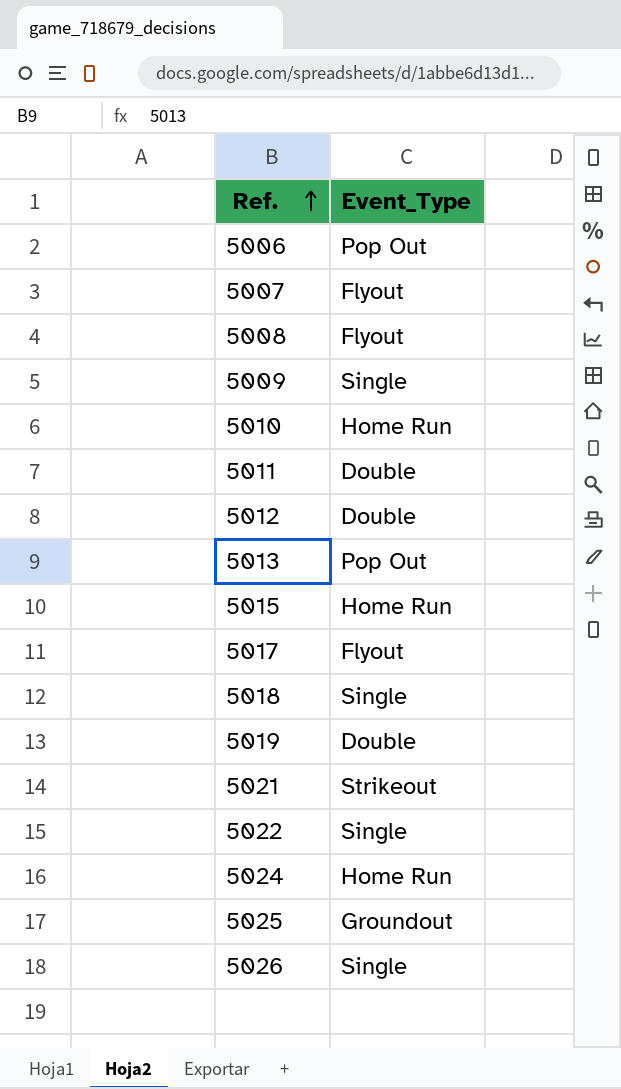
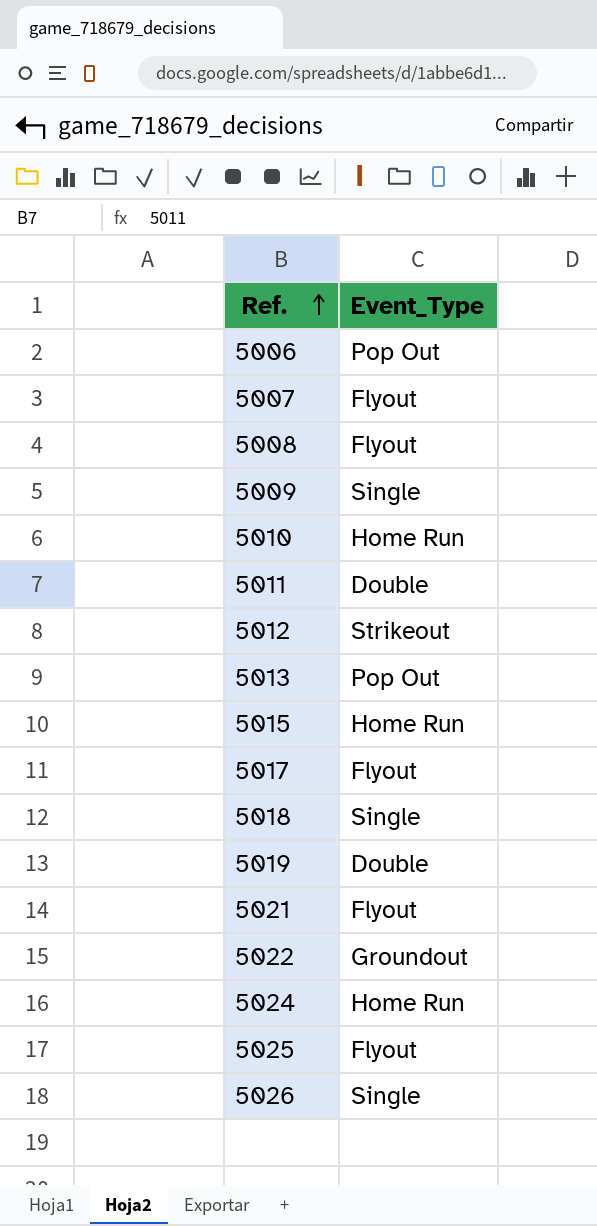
5012 | Event_Type: Double -> Strikeout
5021 | Event_Type: Strikeout -> Flyout
5022 | Event_Type: Single -> Groundout
5025 | Event_Type: Groundout -> Flyout

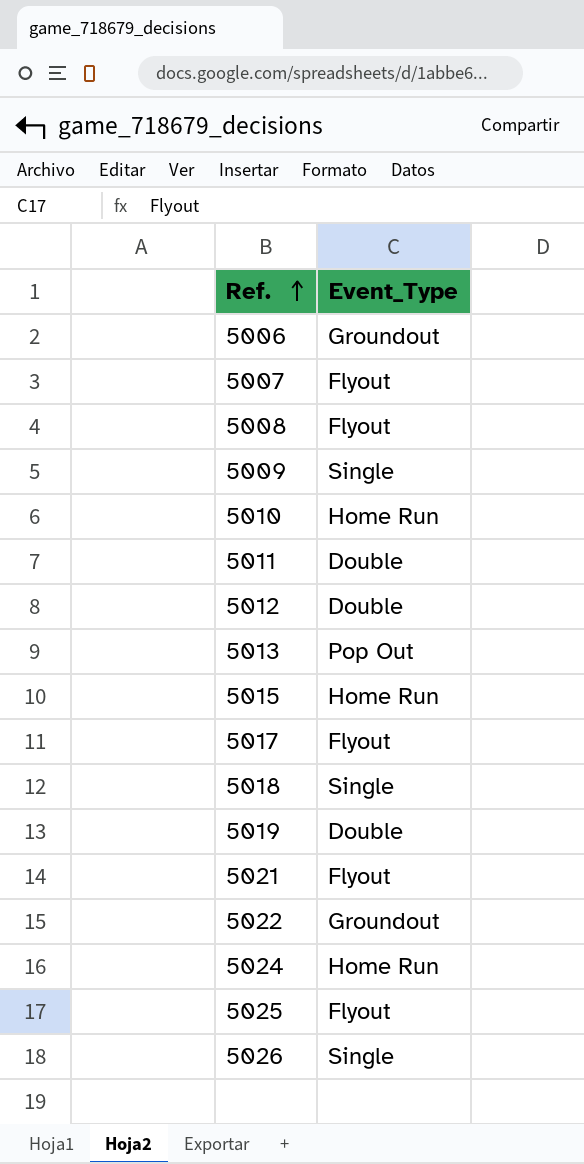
5006 | Event_Type: Pop Out -> Groundout
5012 | Event_Type: Strikeout -> Double

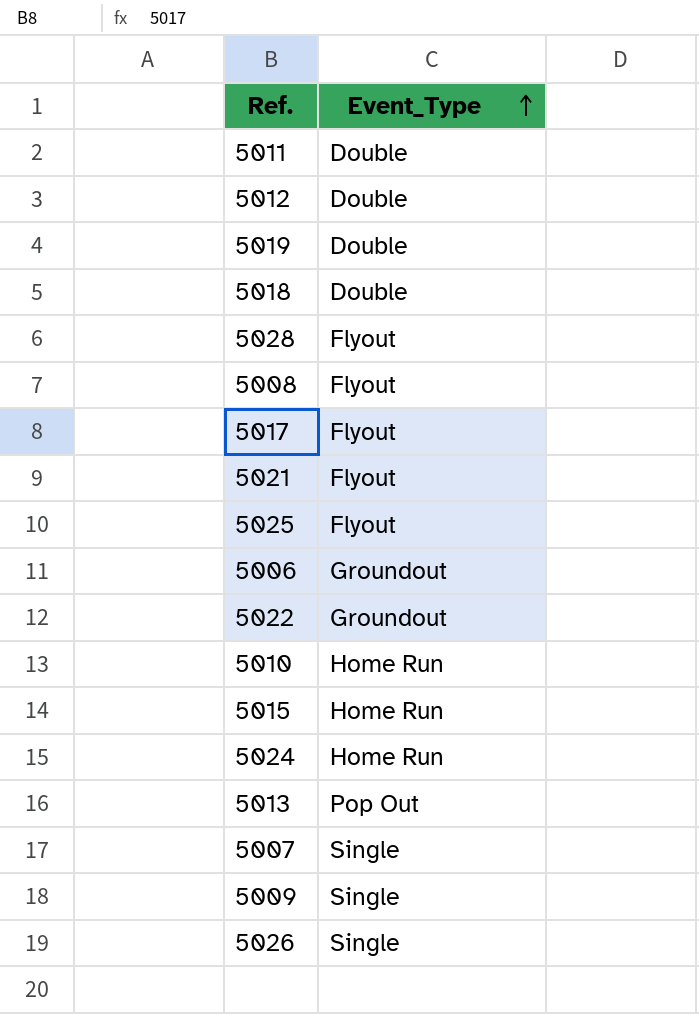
row order: Ref. ascending -> Event_Type ascending
5018 | Event_Type: Single -> Double
row 5028: none -> Flyout
5007 | Event_Type: Flyout -> Single

